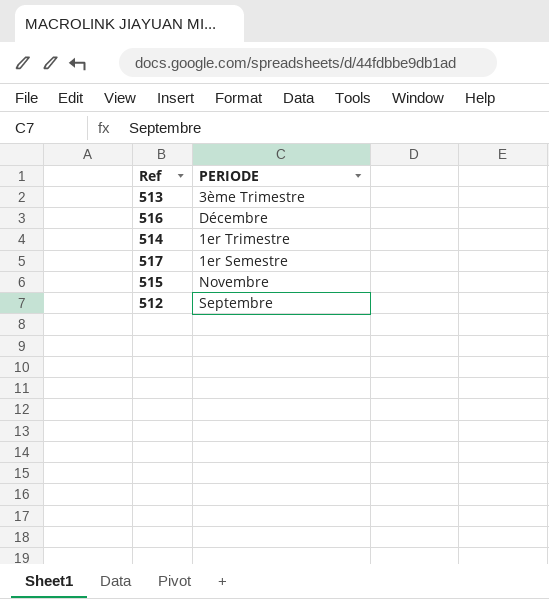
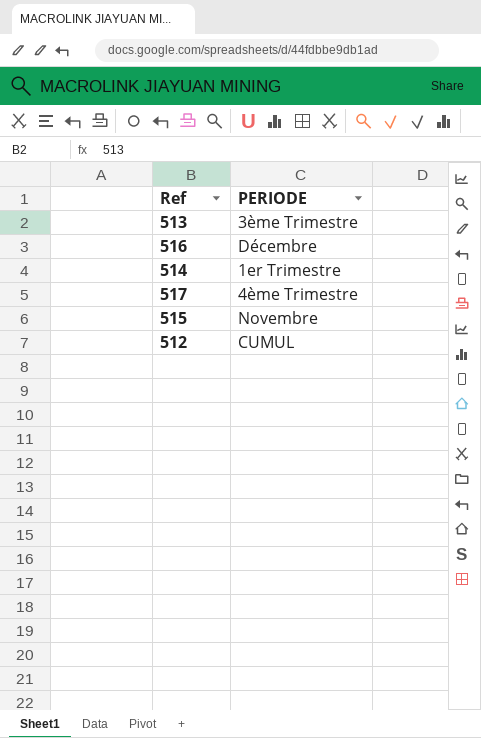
517 | PERIODE: 1er Semestre -> 4ème Trimestre
512 | PERIODE: Septembre -> CUMUL

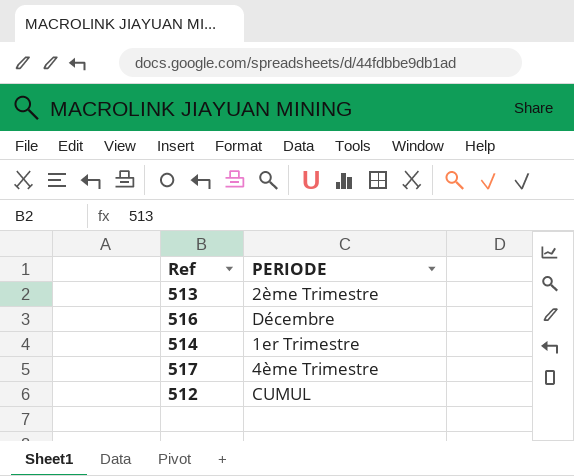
row 515: Novembre -> none
513 | PERIODE: 3ème Trimestre -> 2ème Trimestre

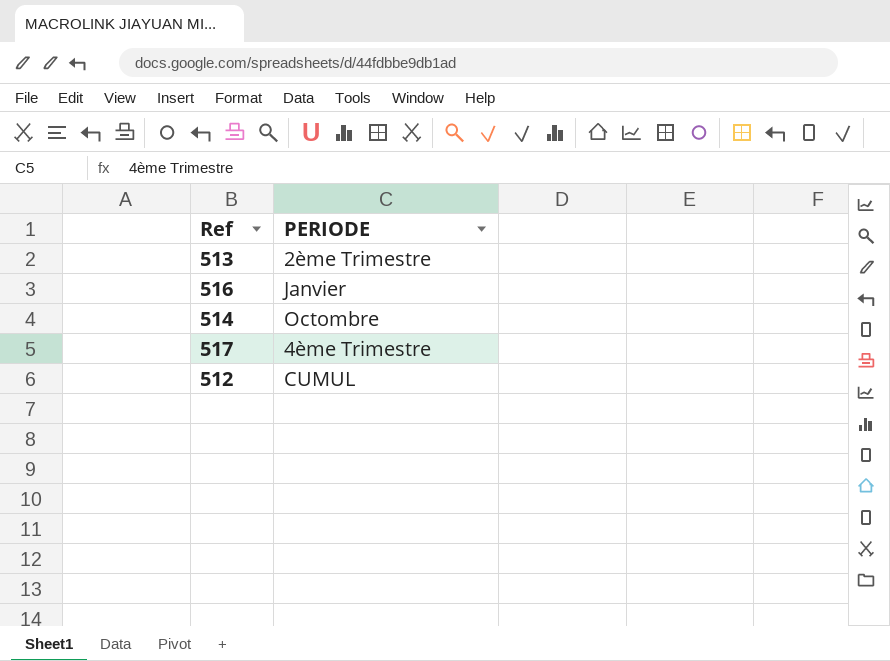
516 | PERIODE: Décembre -> Janvier
514 | PERIODE: 1er Trimestre -> Octombre

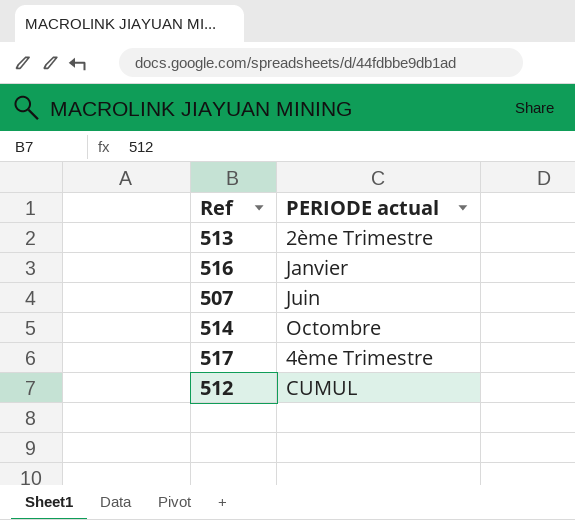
column name: PERIODE -> PERIODE actual
row 507: none -> Juin

